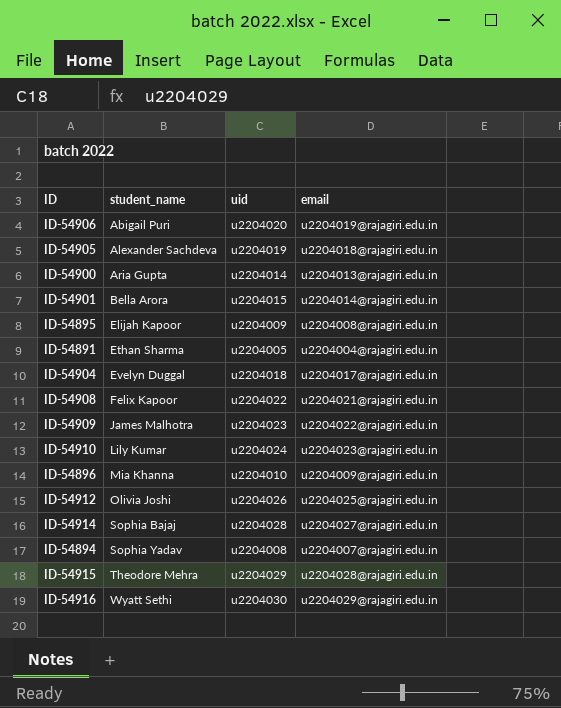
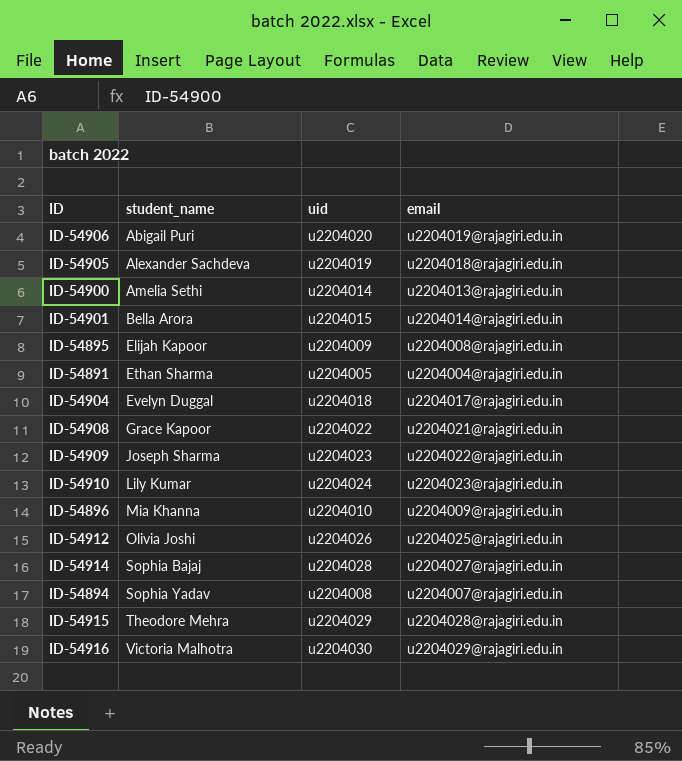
ID-54900 | student_name: Aria Gupta -> Amelia Sethi
ID-54908 | student_name: Felix Kapoor -> Grace Kapoor
ID-54909 | student_name: James Malhotra -> Joseph Sharma
ID-54916 | student_name: Wyatt Sethi -> Victoria Malhotra

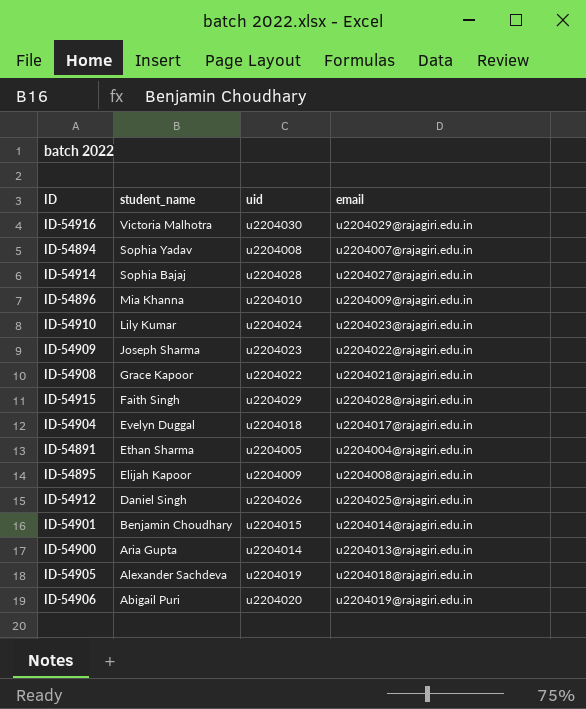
row order: student_name ascending -> student_name descending
ID-54915 | student_name: Theodore Mehra -> Faith Singh
ID-54912 | student_name: Olivia Joshi -> Daniel Singh
ID-54901 | student_name: Bella Arora -> Benjamin Choudhary
ID-54900 | student_name: Amelia Sethi -> Aria Gupta

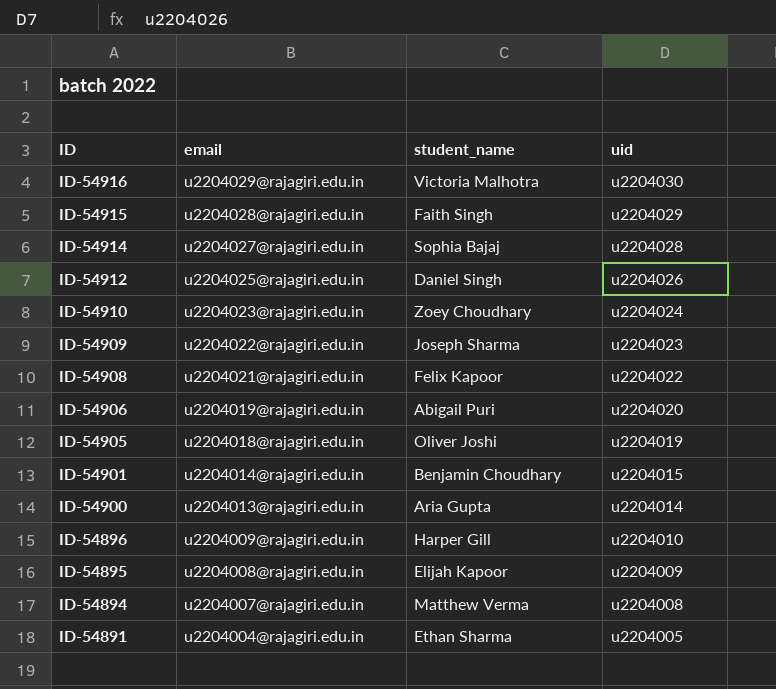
row order: student_name descending -> ID descending
column email | position: 4 -> 2
row ID-54904: Evelyn Duggal | u2204018 | u2204017@rajagiri.edu.in -> none
ID-54910 | student_name: Lily Kumar -> Zoey Choudhary
ID-54908 | student_name: Grace Kapoor -> Felix Kapoor
ID-54905 | student_name: Alexander Sachdeva -> Oliver Joshi
ID-54896 | student_name: Mia Khanna -> Harper Gill
ID-54894 | student_name: Sophia Yadav -> Matthew Verma

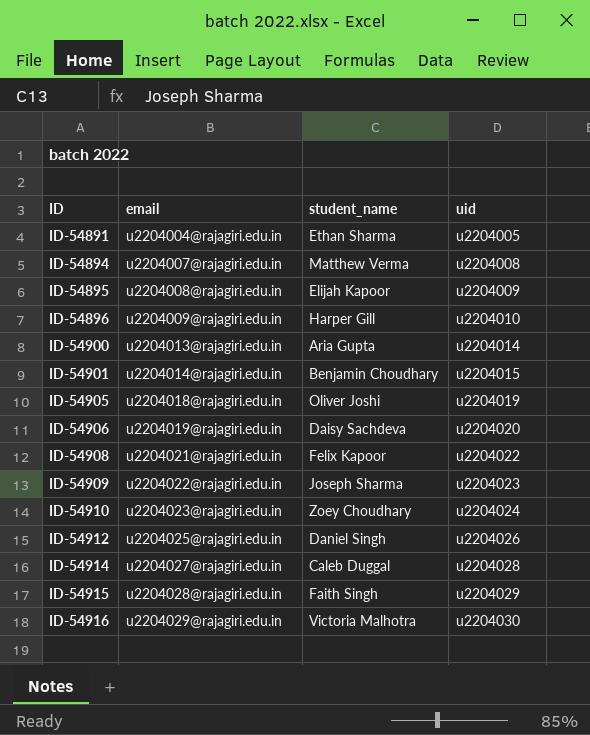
row order: ID descending -> ID ascending
ID-54906 | student_name: Abigail Puri -> Daisy Sachdeva
ID-54914 | student_name: Sophia Bajaj -> Caleb Duggal

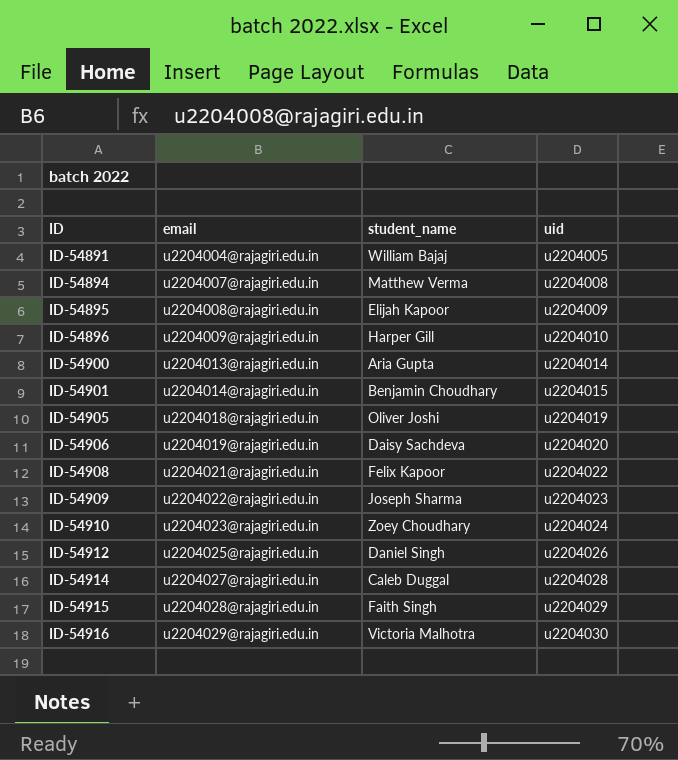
ID-54891 | student_name: Ethan Sharma -> William Bajaj

